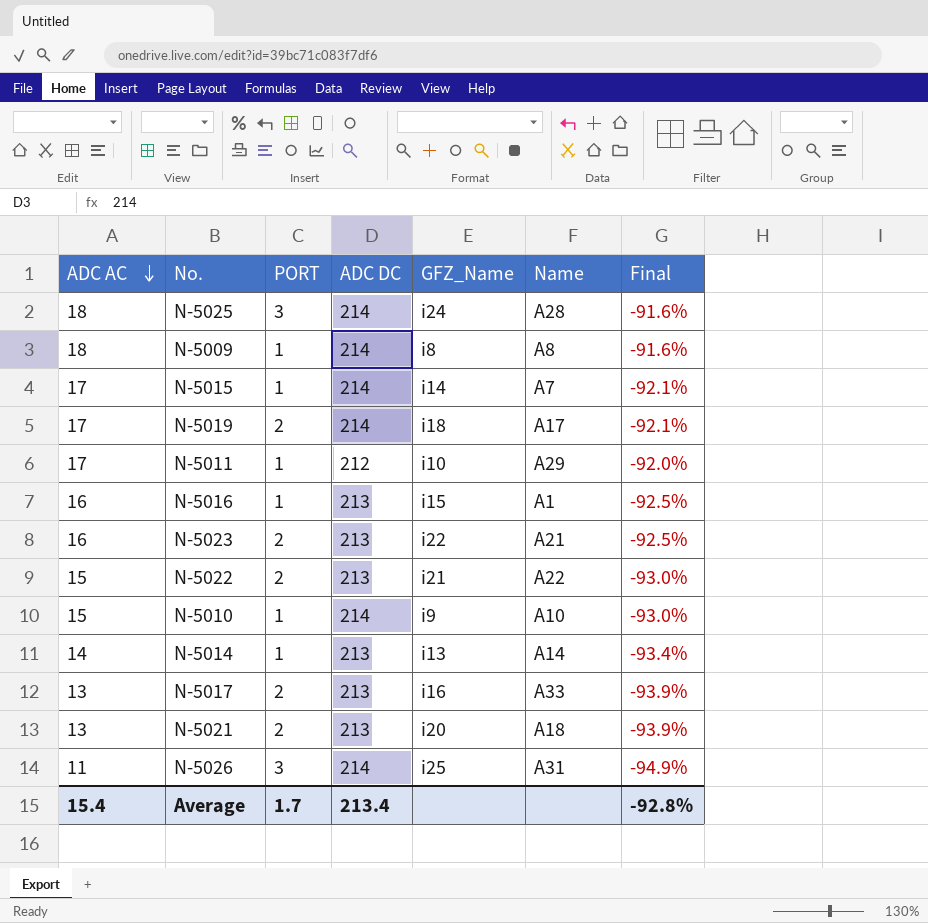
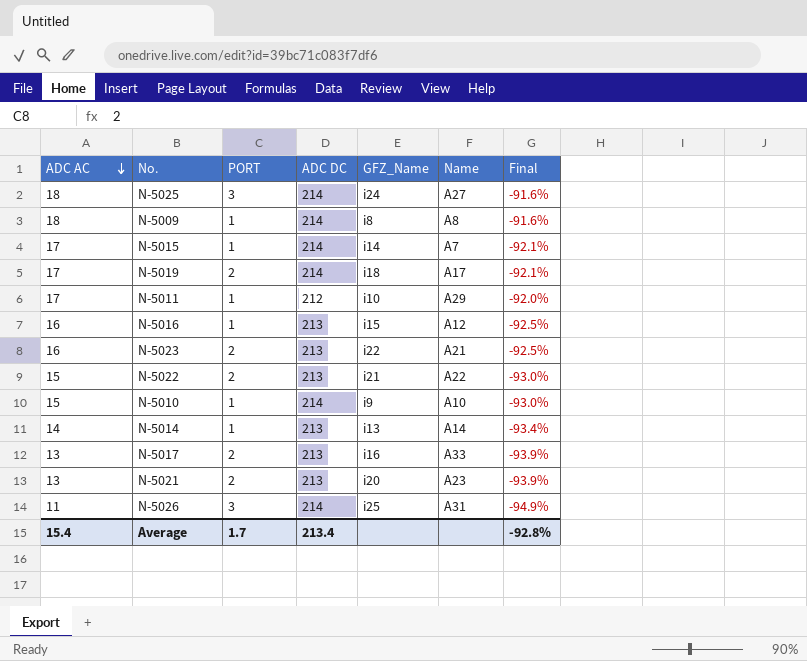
N-5025 | Name: A28 -> A27
N-5016 | Name: A1 -> A12
N-5021 | Name: A18 -> A23

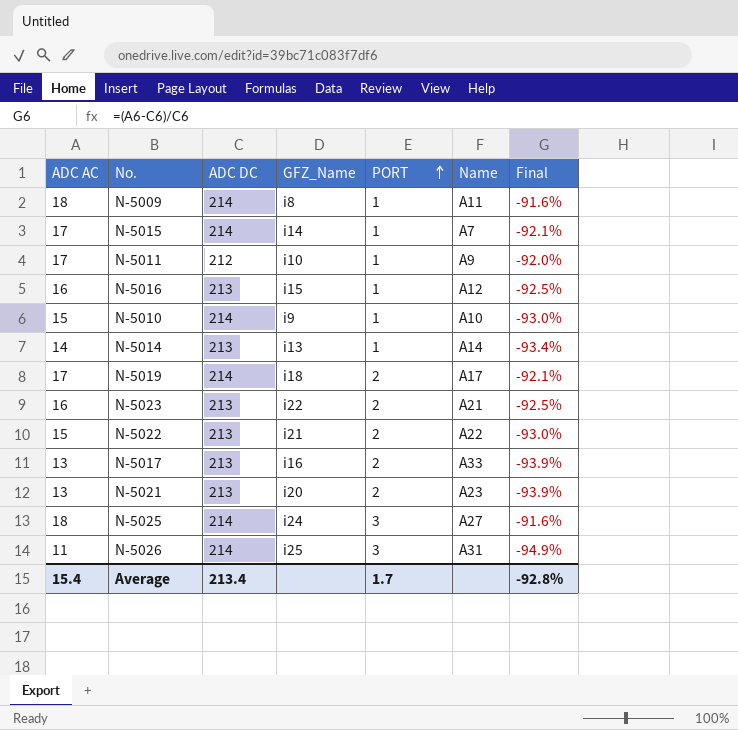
row order: ADC AC descending -> PORT ascending
column PORT | position: 3 -> 5
N-5009 | Name: A8 -> A11
N-5011 | Name: A29 -> A9

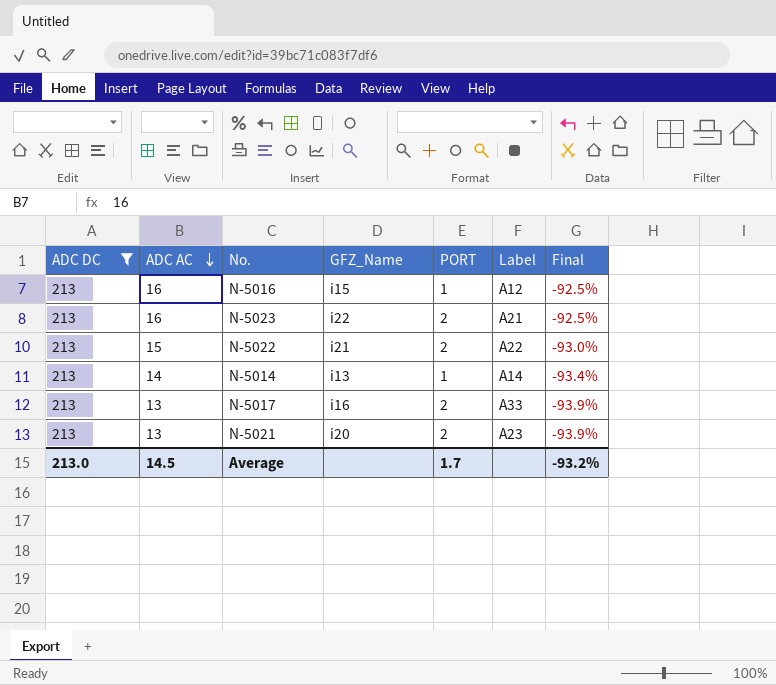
filter: none -> ADC DC = 213
row order: PORT ascending -> ADC AC descending
column ADC DC | position: 3 -> 1
column name: Name -> Label
Average | ADC DC: 213.4 -> 213.0
Average | ADC AC: 15.4 -> 14.5
Average | Final: -92.8% -> -93.2%

